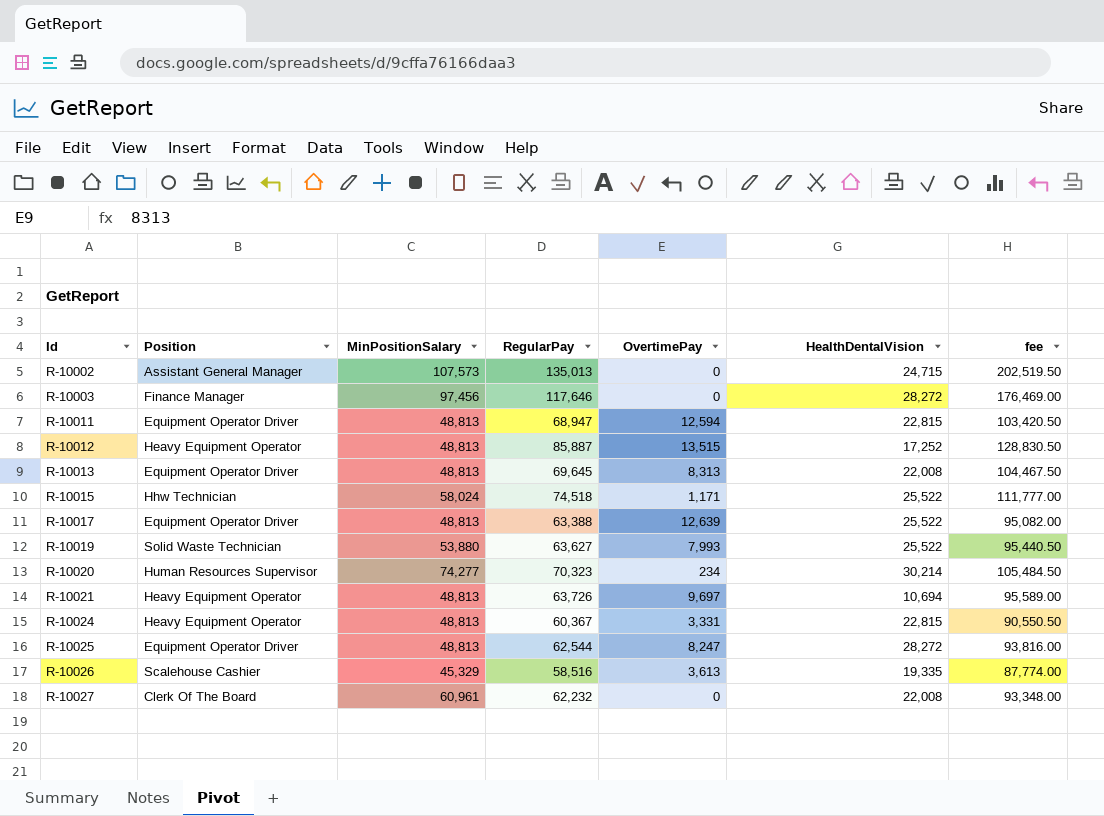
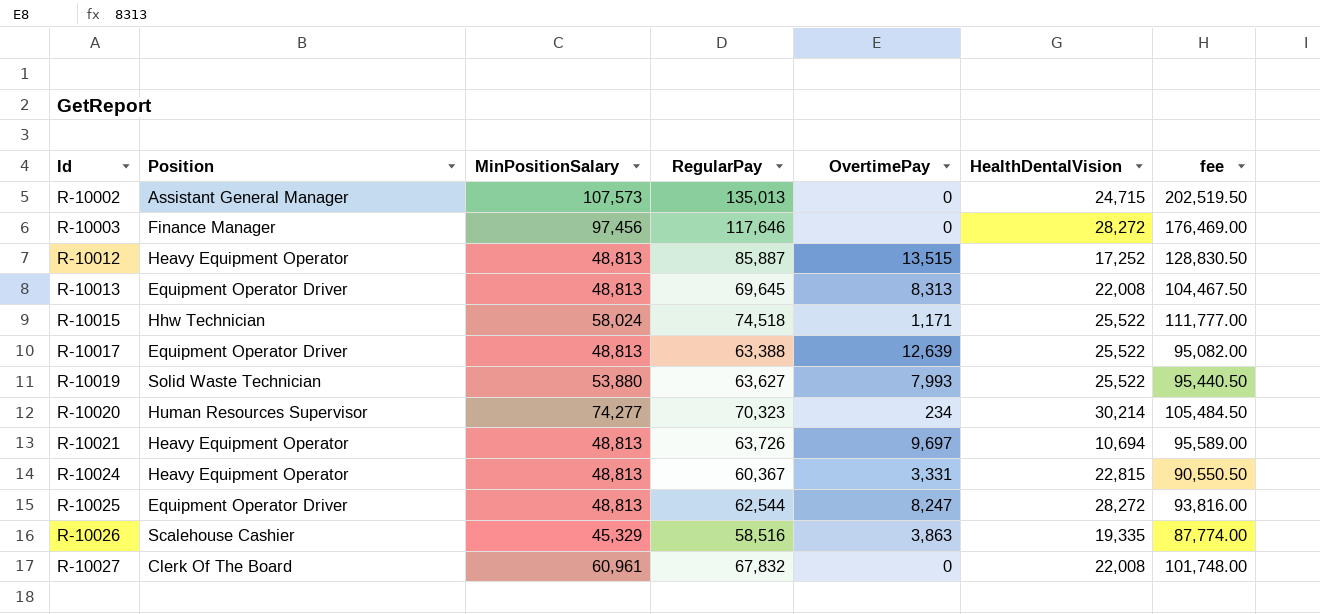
row R-10011: Equipment Operator Driver | 48,813 | 68,947 | 12,594 | 22,815 | 103,420.50 -> none
R-10026 | OvertimePay: 3,613 -> 3,863
R-10027 | RegularPay: 62,232 -> 67,832
R-10027 | fee: 93,348.00 -> 101,748.00

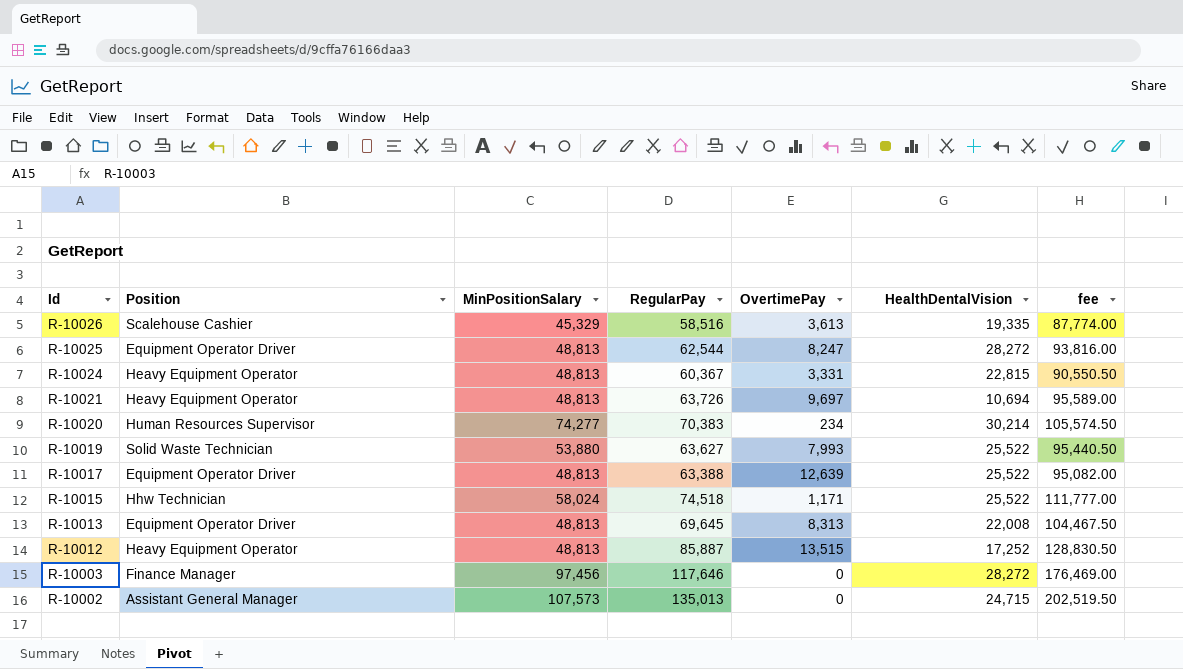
row order: Id ascending -> Id descending
row R-10027: Clerk Of The Board | 60,961 | 67,832 | 0 | 22,008 | 101,748.00 -> none
R-10026 | OvertimePay: 3,863 -> 3,613
R-10020 | RegularPay: 70,323 -> 70,383
R-10020 | fee: 105,484.50 -> 105,574.50

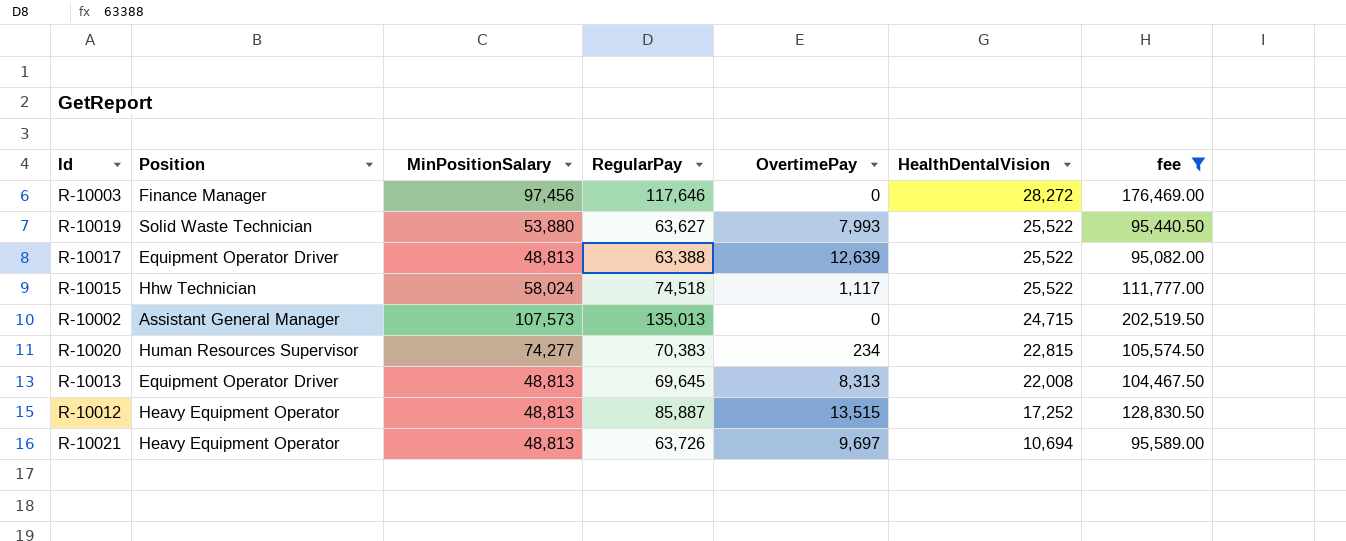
filter: none -> fee >= 95,082.00
row order: Id descending -> HealthDentalVision descending
R-10015 | OvertimePay: 1,171 -> 1,117
R-10020 | HealthDentalVision: 30,214 -> 22,815

